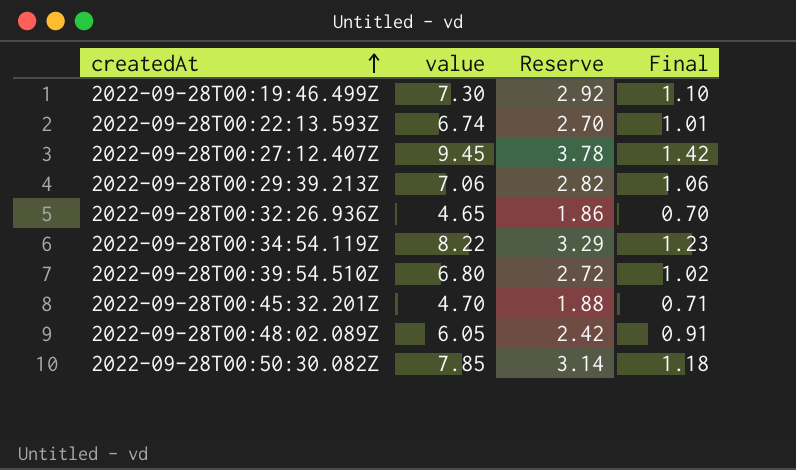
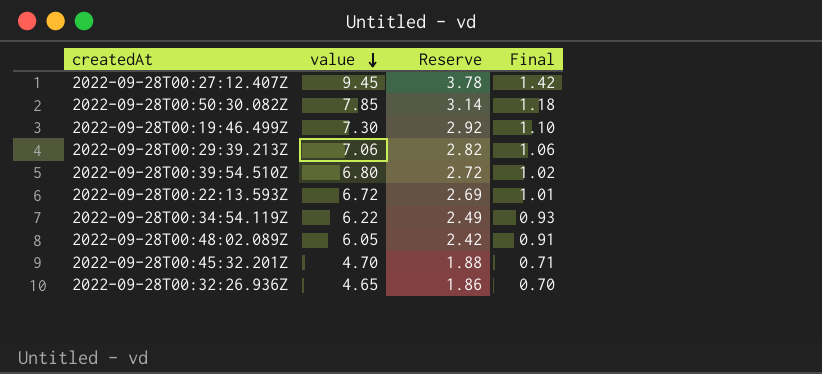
row order: createdAt ascending -> value descending
2022-09-28T00:22:13.593Z | value: 6.74 -> 6.72
2022-09-28T00:22:13.593Z | Reserve: 2.70 -> 2.69
2022-09-28T00:34:54.119Z | value: 8.22 -> 6.22
2022-09-28T00:34:54.119Z | Reserve: 3.29 -> 2.49
2022-09-28T00:34:54.119Z | Final: 1.23 -> 0.93

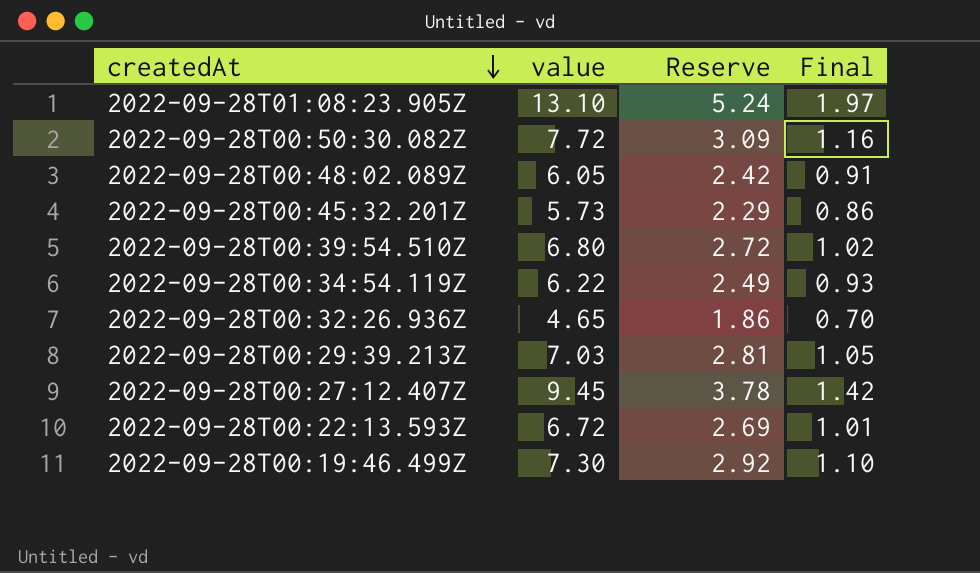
row order: value descending -> createdAt descending
row 2022-09-28T01:08:23.905Z: none -> 13.10 | 5.24 | 1.97
2022-09-28T00:50:30.082Z | value: 7.85 -> 7.72
2022-09-28T00:50:30.082Z | Reserve: 3.14 -> 3.09
2022-09-28T00:50:30.082Z | Final: 1.18 -> 1.16
2022-09-28T00:45:32.201Z | value: 4.70 -> 5.73
2022-09-28T00:45:32.201Z | Reserve: 1.88 -> 2.29
2022-09-28T00:45:32.201Z | Final: 0.71 -> 0.86
2022-09-28T00:29:39.213Z | value: 7.06 -> 7.03
2022-09-28T00:29:39.213Z | Reserve: 2.82 -> 2.81
2022-09-28T00:29:39.213Z | Final: 1.06 -> 1.05

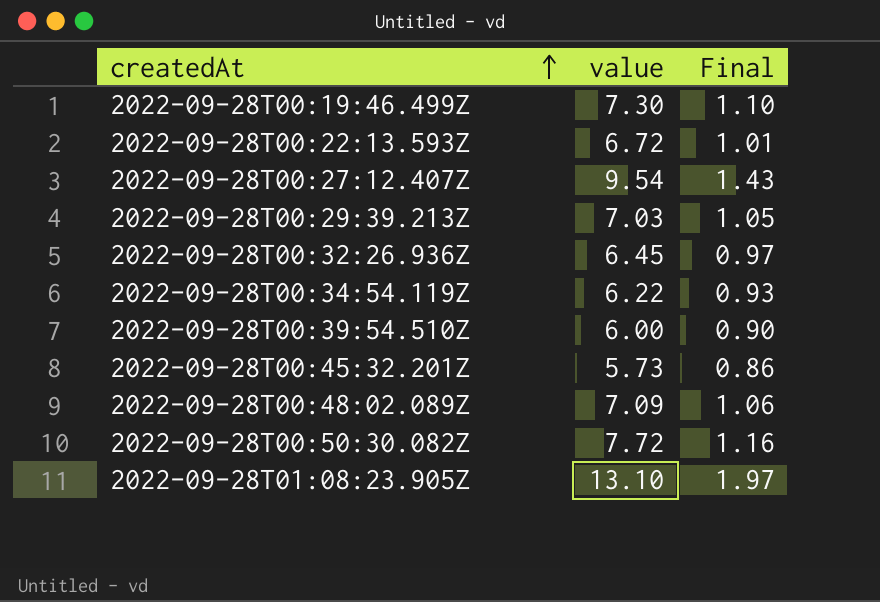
row order: createdAt descending -> createdAt ascending
column Reserve | formula: [value] * 0.4 -> none
2022-09-28T00:27:12.407Z | value: 9.45 -> 9.54
2022-09-28T00:27:12.407Z | Final: 1.42 -> 1.43
2022-09-28T00:32:26.936Z | value: 4.65 -> 6.45
2022-09-28T00:32:26.936Z | Final: 0.70 -> 0.97
2022-09-28T00:39:54.510Z | value: 6.80 -> 6.00
2022-09-28T00:39:54.510Z | Final: 1.02 -> 0.90
2022-09-28T00:48:02.089Z | value: 6.05 -> 7.09
2022-09-28T00:48:02.089Z | Final: 0.91 -> 1.06

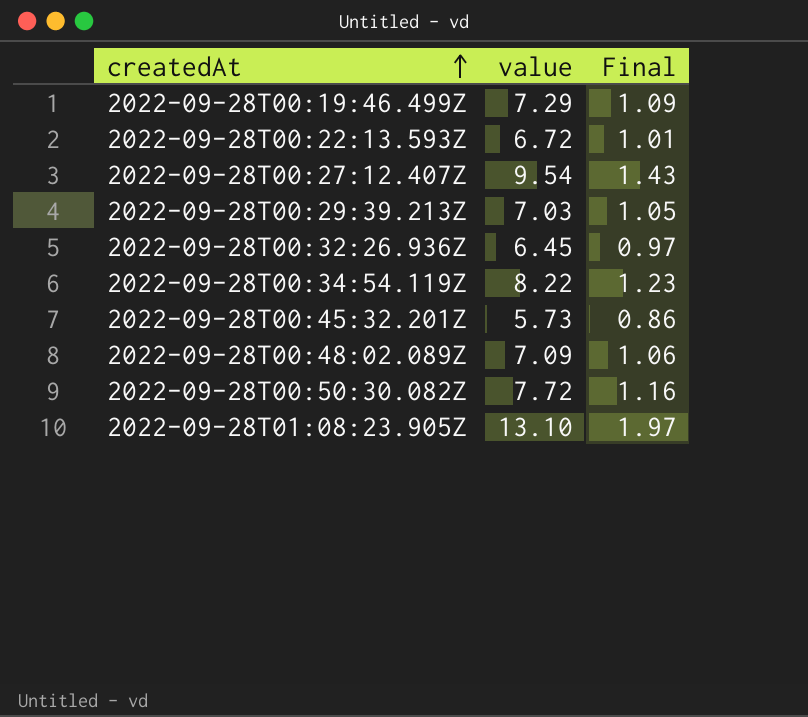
row 2022-09-28T00:39:54.510Z: 6.00 | 0.90 -> none
2022-09-28T00:19:46.499Z | value: 7.30 -> 7.29
2022-09-28T00:19:46.499Z | Final: 1.10 -> 1.09
2022-09-28T00:34:54.119Z | value: 6.22 -> 8.22
2022-09-28T00:34:54.119Z | Final: 0.93 -> 1.23

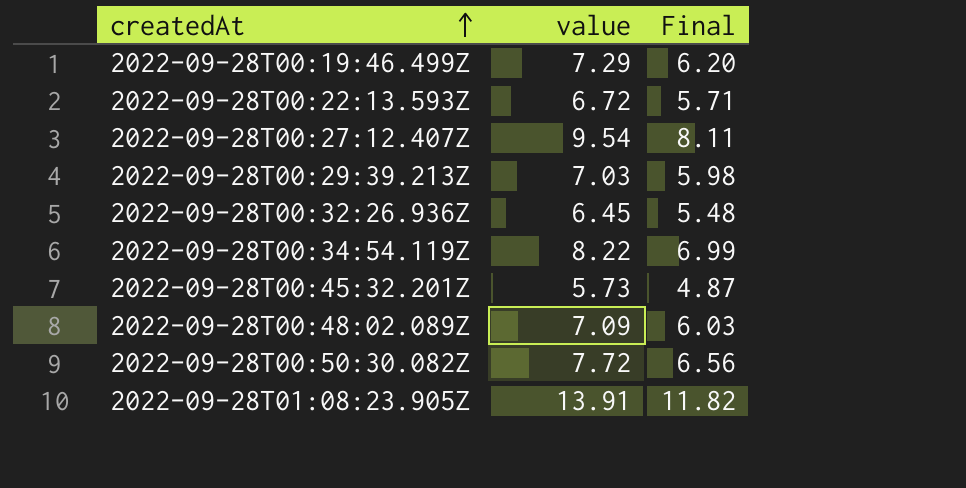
column Final | formula: [value] * 0.15 -> [value] * 0.85
2022-09-28T01:08:23.905Z | value: 13.10 -> 13.91

